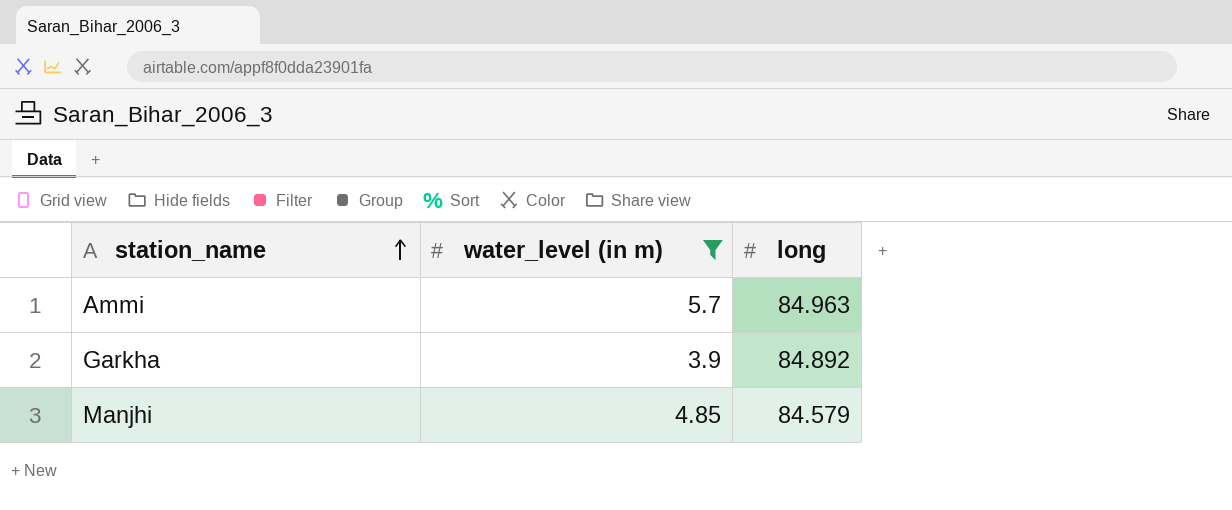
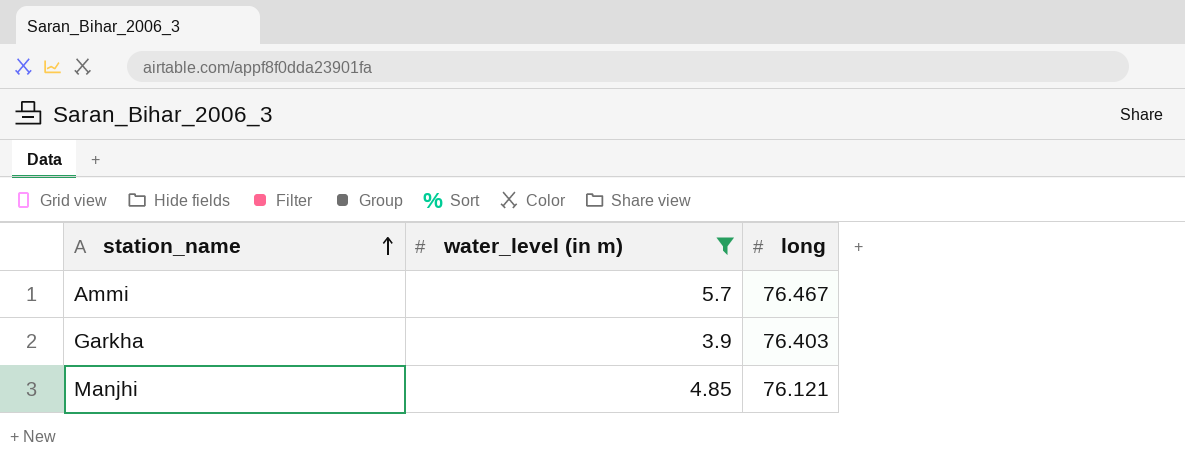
Ammi | long: 84.963 -> 76.467
Garkha | long: 84.892 -> 76.403
Manjhi | long: 84.579 -> 76.121

